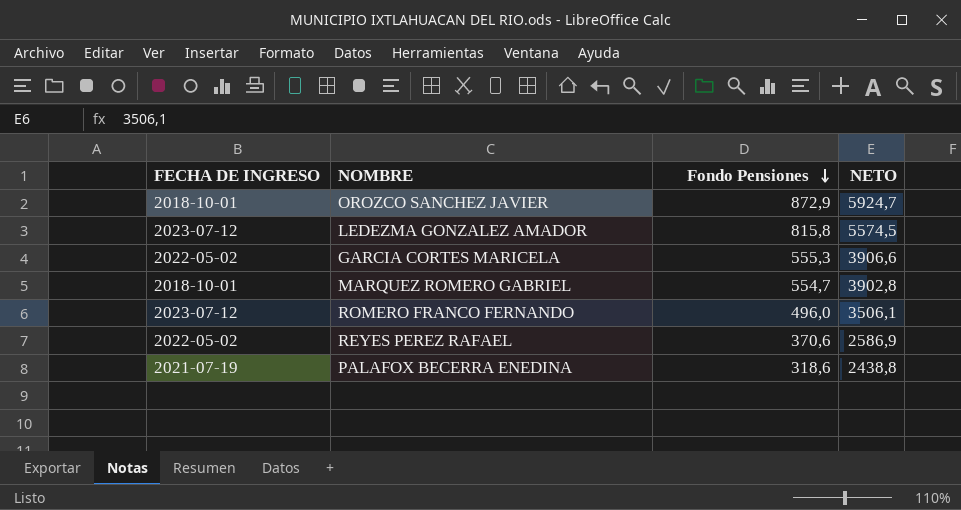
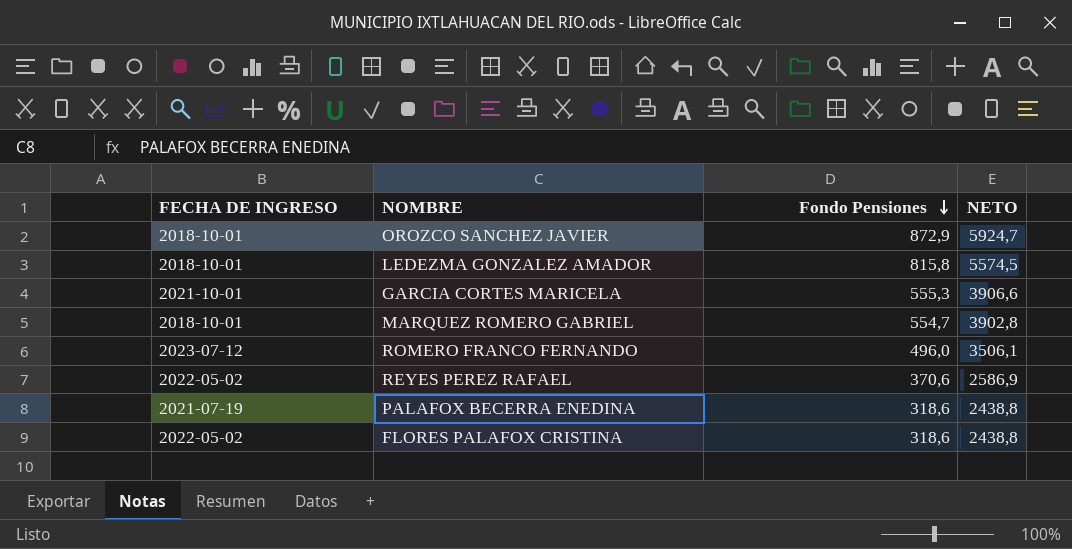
LEDEZMA GONZALEZ AMADOR | FECHA DE INGRESO: 2023-07-12 -> 2018-10-01
GARCIA CORTES MARICELA | FECHA DE INGRESO: 2022-05-02 -> 2021-10-01
row FLORES PALAFOX CRISTINA: none -> 2022-05-02 | 318,6 | 2438,8

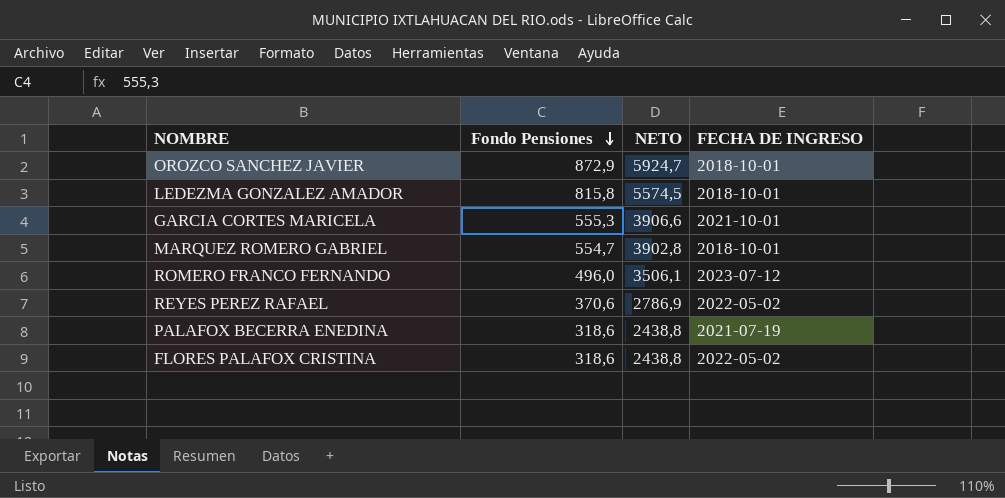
column FECHA DE INGRESO | position: 1 -> 4
REYES PEREZ RAFAEL | NETO: 2586,9 -> 2786,9

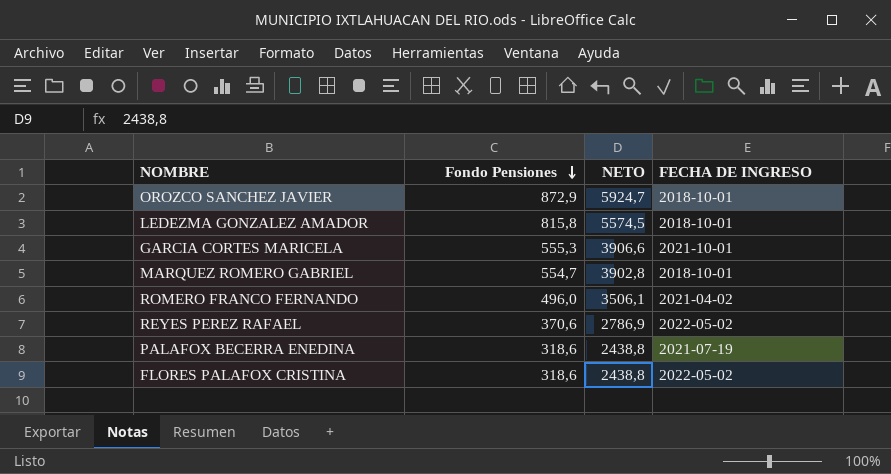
ROMERO FRANCO FERNANDO | FECHA DE INGRESO: 2023-07-12 -> 2021-04-02

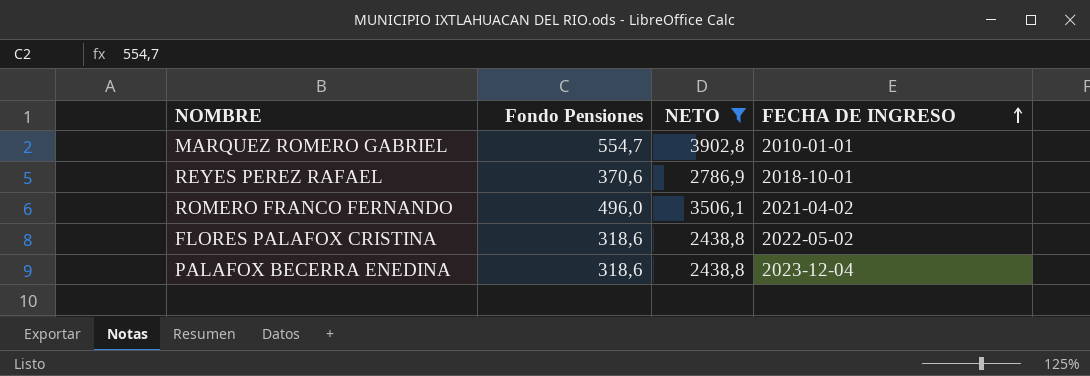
filter: none -> NETO <= 3902,8
row order: Fondo Pensiones descending -> FECHA DE INGRESO ascending
MARQUEZ ROMERO GABRIEL | FECHA DE INGRESO: 2018-10-01 -> 2010-01-01
REYES PEREZ RAFAEL | FECHA DE INGRESO: 2022-05-02 -> 2018-10-01
PALAFOX BECERRA ENEDINA | FECHA DE INGRESO: 2021-07-19 -> 2023-12-04

